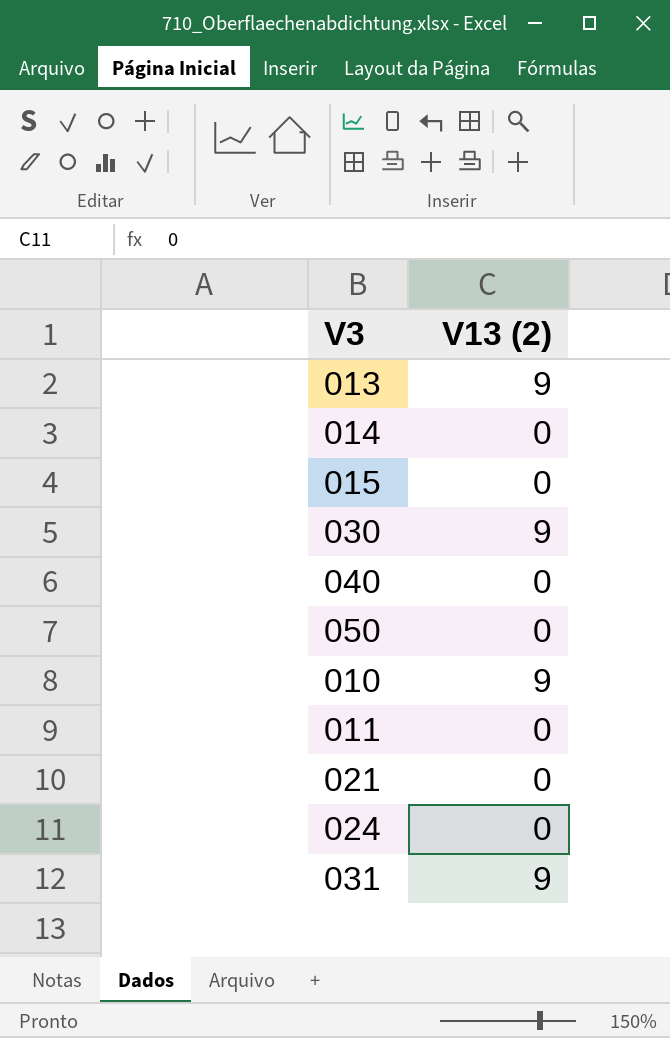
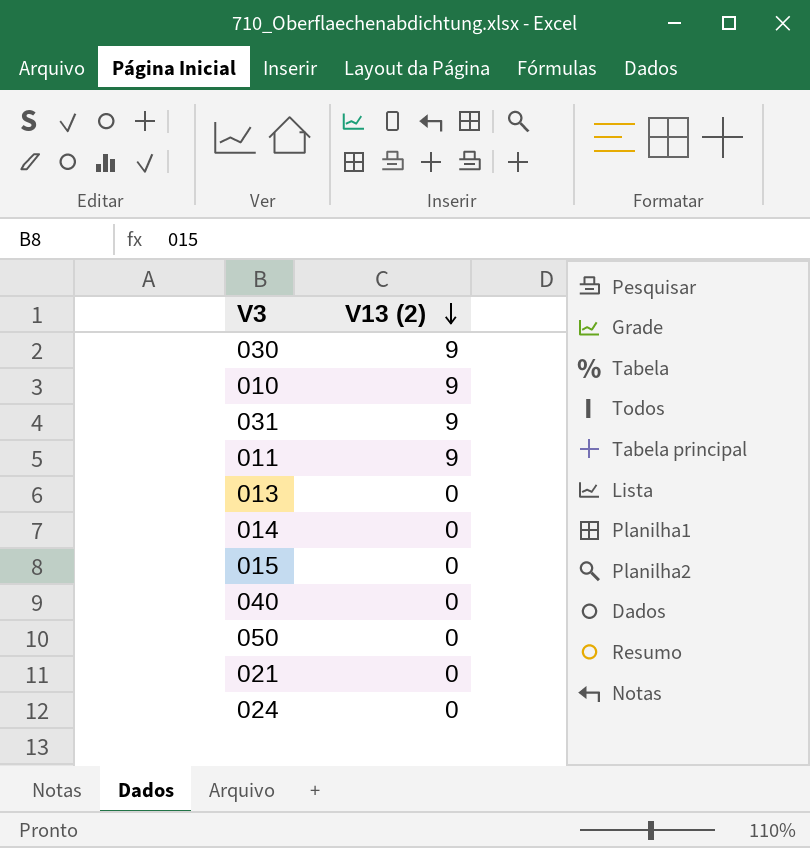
row order: none -> V13 (2) descending
011 | V13 (2): 0 -> 9
013 | V13 (2): 9 -> 0

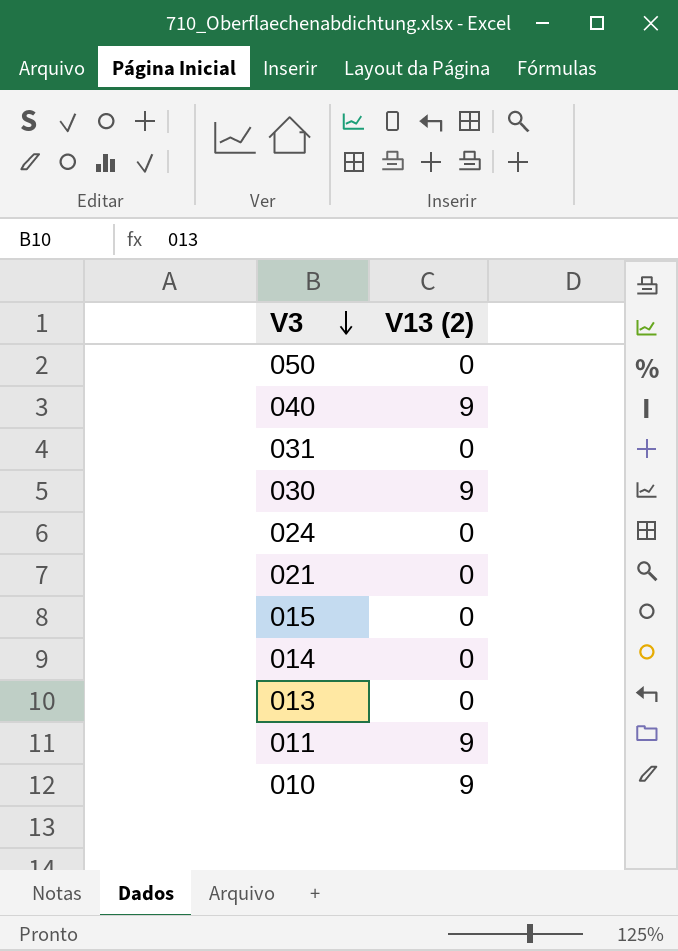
row order: V13 (2) descending -> V3 descending
040 | V13 (2): 0 -> 9
031 | V13 (2): 9 -> 0

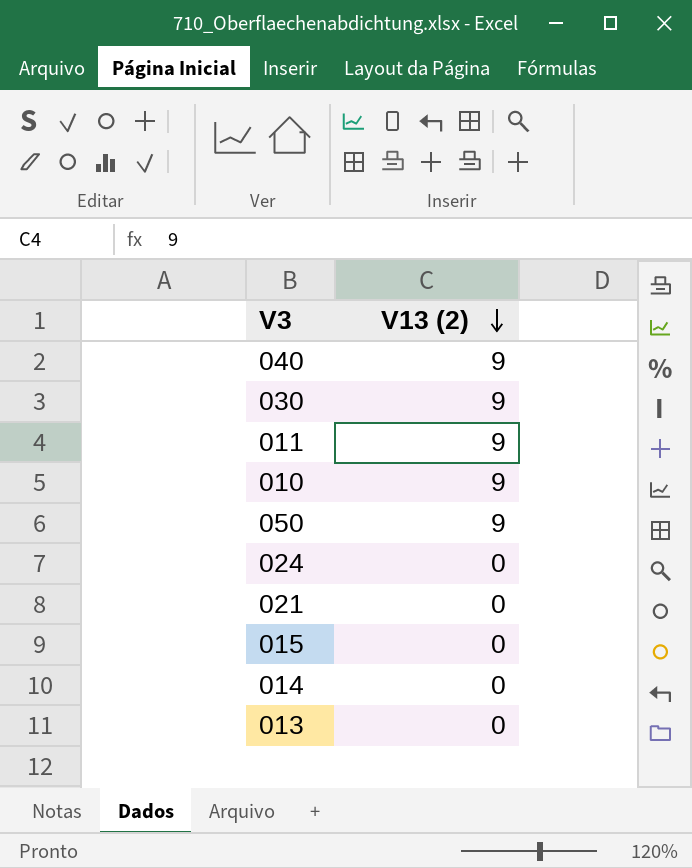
row order: V3 descending -> V13 (2) descending
row 031: 0 -> none
050 | V13 (2): 0 -> 9

